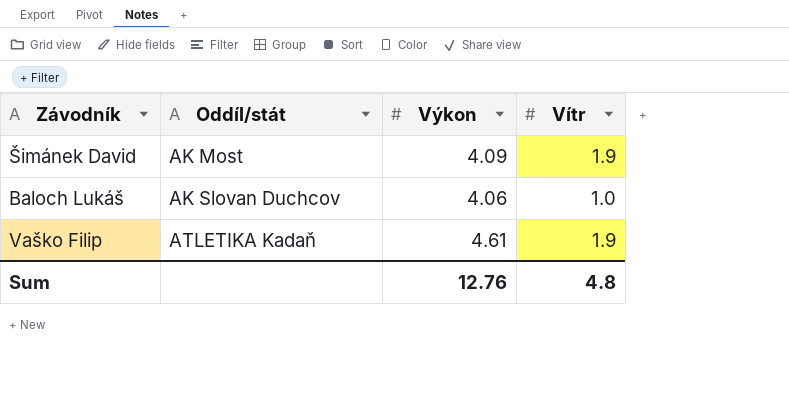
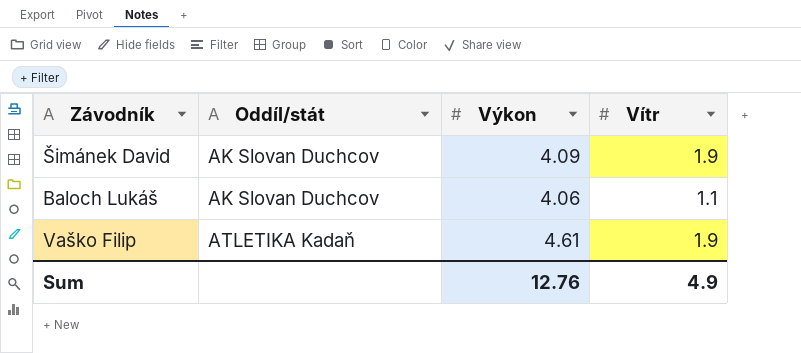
Šimánek David | Oddíl/stát: AK Most -> AK Slovan Duchcov
Baloch Lukáš | Vítr: 1.0 -> 1.1
Sum | Vítr: 4.8 -> 4.9

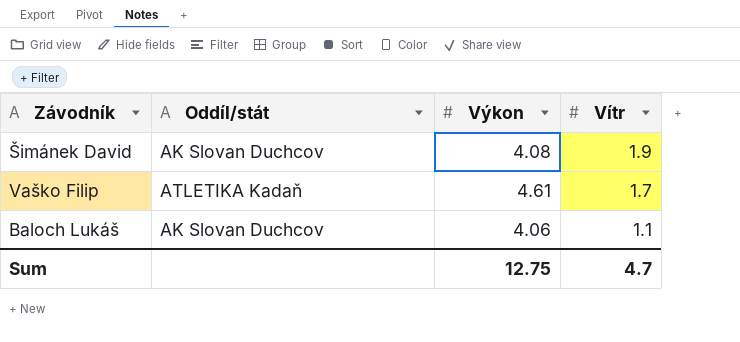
row order: Oddíl/stát ascending -> Vítr descending
Šimánek David | Výkon: 4.09 -> 4.08
Vaško Filip | Vítr: 1.9 -> 1.7
Sum | Výkon: 12.76 -> 12.75
Sum | Vítr: 4.9 -> 4.7

